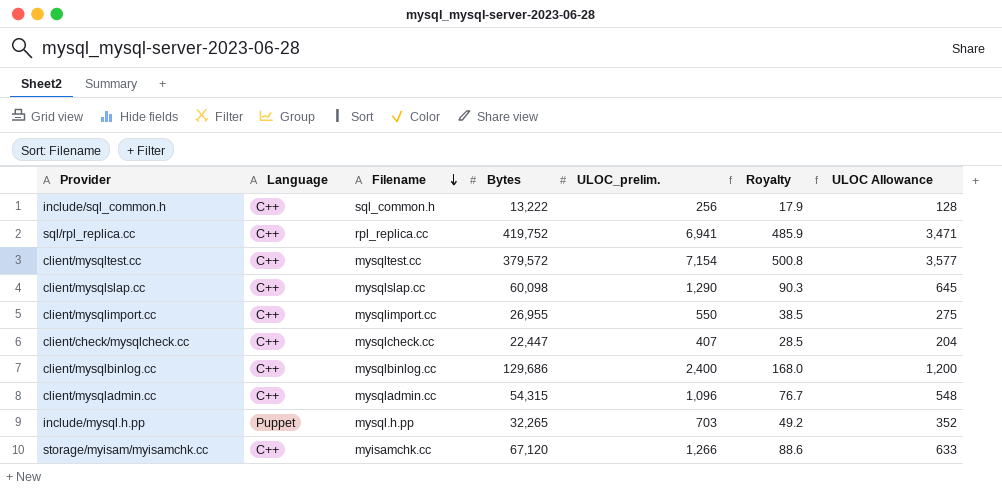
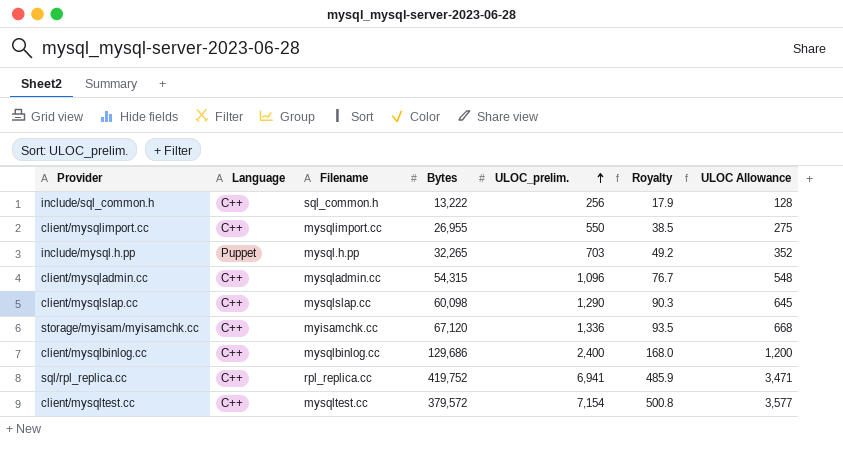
row order: Filename descending -> ULOC_prelim. ascending
row client/check/mysqlcheck.cc: C++ | mysqlcheck.cc | 22,447 | 407 | 28.5 | 204 -> none
storage/myisam/myisamchk.cc | ULOC_prelim.: 1,266 -> 1,336
storage/myisam/myisamchk.cc | Royalty: 88.6 -> 93.5
storage/myisam/myisamchk.cc | ULOC Allowance: 633 -> 668

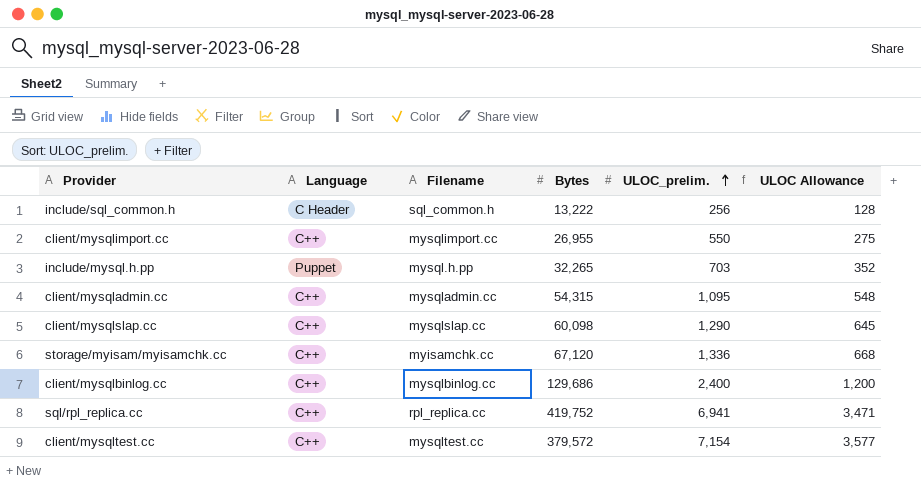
column Royalty | formula: [ULOC_prelim.] * 0.07 -> none
include/sql_common.h | Language: C++ -> C Header
client/mysqladmin.cc | ULOC_prelim.: 1,096 -> 1,095

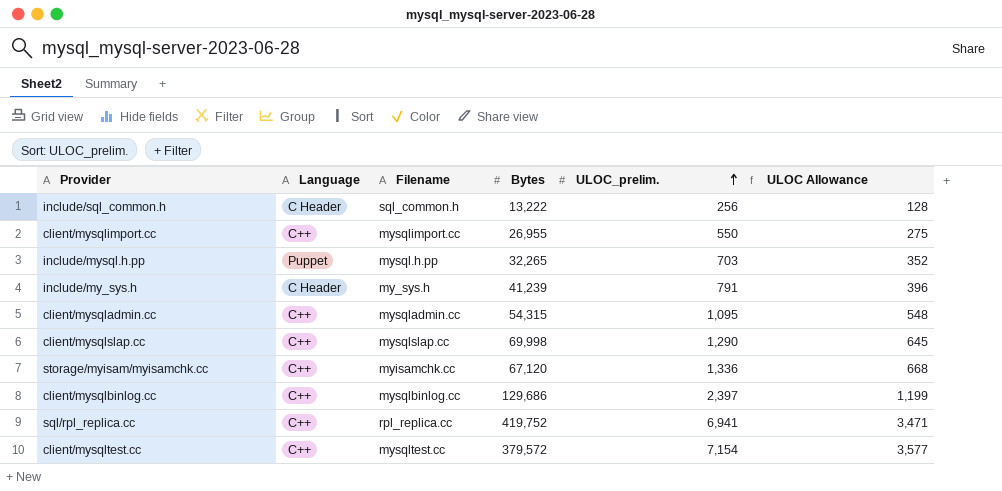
row include/my_sys.h: none -> C Header | my_sys.h | 41,239 | 791 | 396
client/mysqlslap.cc | Bytes: 60,098 -> 69,998
client/mysqlbinlog.cc | ULOC_prelim.: 2,400 -> 2,397
client/mysqlbinlog.cc | ULOC Allowance: 1,200 -> 1,199

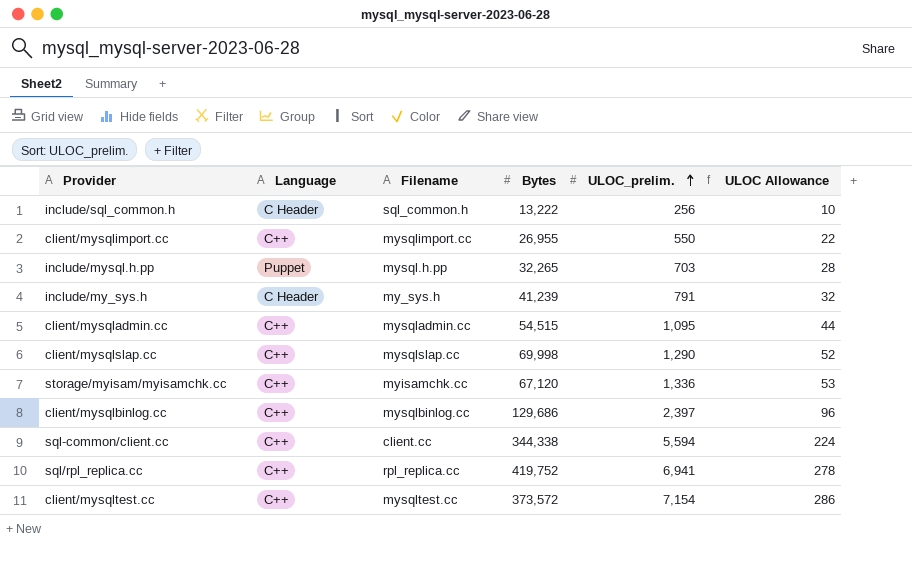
column ULOC Allowance | formula: [ULOC_prelim.] * 0.5 -> [ULOC_prelim.] * 0.04
client/mysqladmin.cc | Bytes: 54,315 -> 54,515
row sql-common/client.cc: none -> C++ | client.cc | 344,338 | 5,594 | 224
client/mysqltest.cc | Bytes: 379,572 -> 373,572

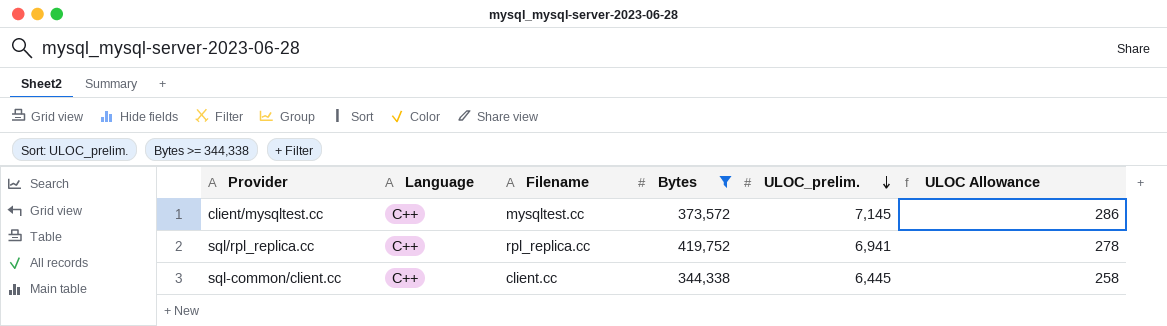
filter: none -> Bytes >= 344,338
row order: ULOC_prelim. ascending -> ULOC_prelim. descending
client/mysqltest.cc | ULOC_prelim.: 7,154 -> 7,145
sql-common/client.cc | ULOC_prelim.: 5,594 -> 6,445
sql-common/client.cc | ULOC Allowance: 224 -> 258

